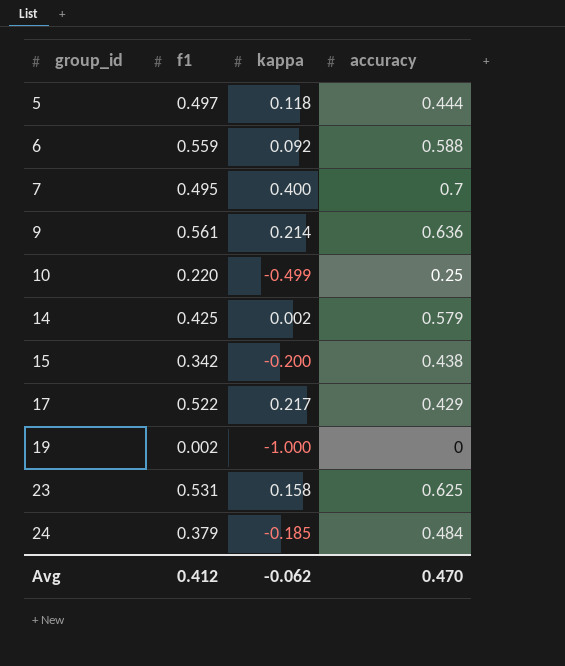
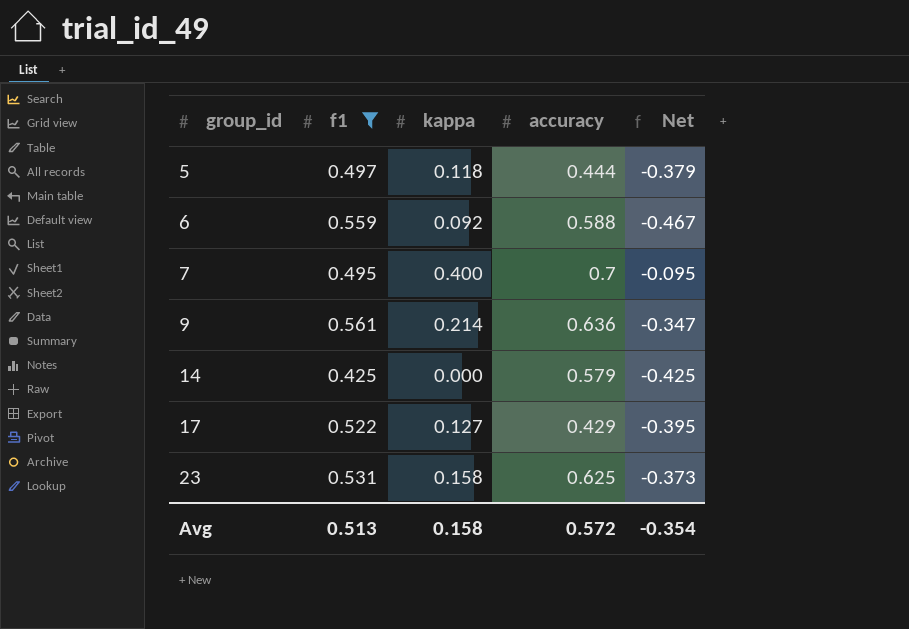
filter: none -> f1 >= 0.425
column Net | formula: none -> [kappa] - [f1]
14 | kappa: 0.002 -> 0.000
17 | kappa: 0.217 -> 0.127
Avg | f1: 0.412 -> 0.513
Avg | kappa: -0.062 -> 0.158
Avg | accuracy: 0.470 -> 0.572

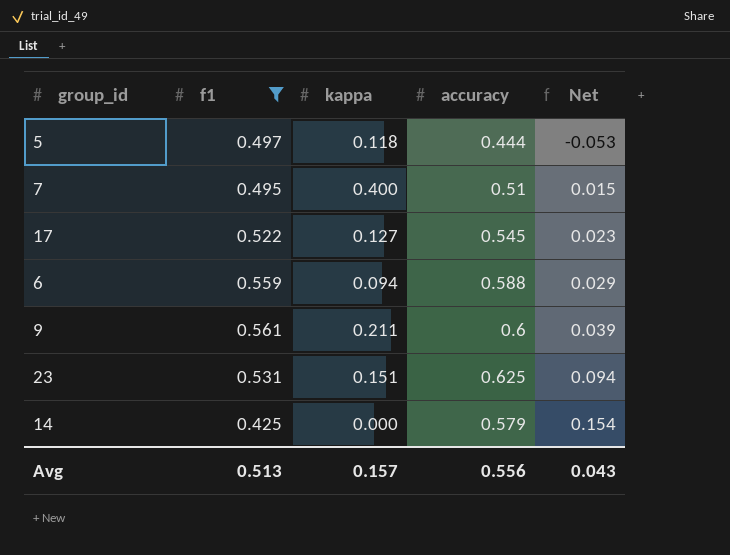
row order: group_id ascending -> Net ascending
column Net | formula: [kappa] - [f1] -> [accuracy] - [f1]
7 | accuracy: 0.7 -> 0.51
17 | accuracy: 0.429 -> 0.545
6 | kappa: 0.092 -> 0.094
9 | kappa: 0.214 -> 0.211
9 | accuracy: 0.636 -> 0.6
23 | kappa: 0.158 -> 0.151
Avg | kappa: 0.158 -> 0.157
Avg | accuracy: 0.572 -> 0.556
Avg | Net: -0.354 -> 0.043

